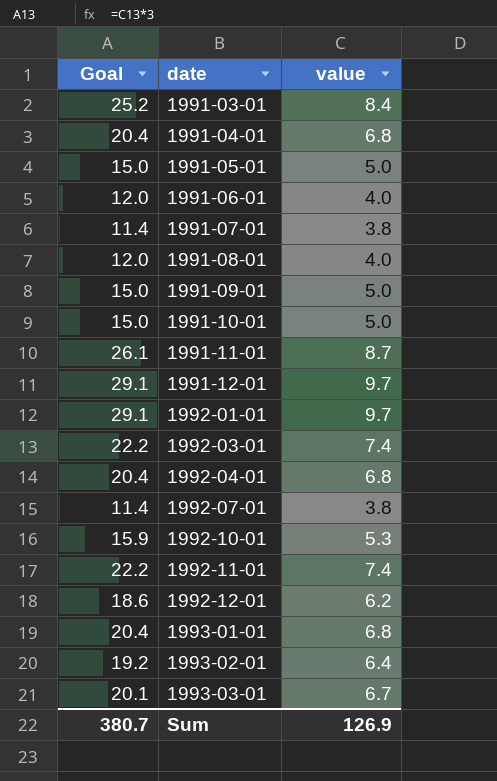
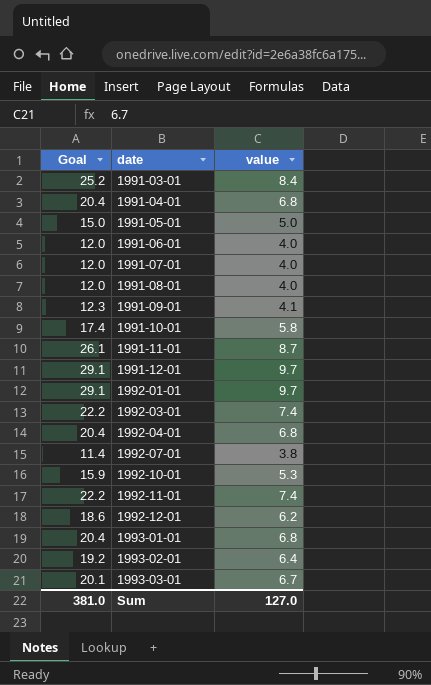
1991-07-01 | Goal: 11.4 -> 12.0
1991-07-01 | value: 3.8 -> 4.0
1991-09-01 | Goal: 15.0 -> 12.3
1991-09-01 | value: 5.0 -> 4.1
1991-10-01 | Goal: 15.0 -> 17.4
1991-10-01 | value: 5.0 -> 5.8
Sum | Goal: 380.7 -> 381.0
Sum | value: 126.9 -> 127.0

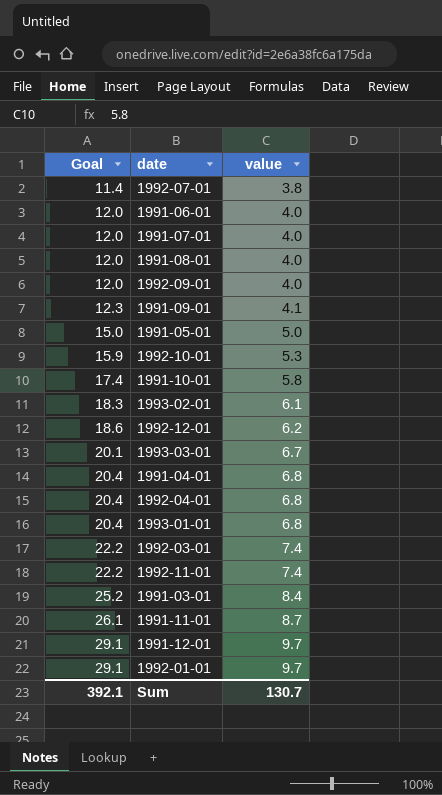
row order: date ascending -> Goal ascending
row 1992-09-01: none -> 12.0 | 4.0
1993-02-01 | Goal: 19.2 -> 18.3
1993-02-01 | value: 6.4 -> 6.1
Sum | Goal: 381.0 -> 392.1
Sum | value: 127.0 -> 130.7

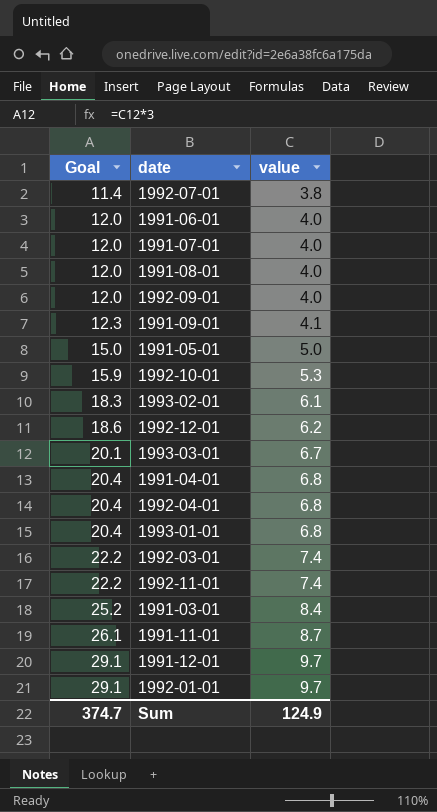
row 1991-10-01: 17.4 | 5.8 -> none
Sum | Goal: 392.1 -> 374.7
Sum | value: 130.7 -> 124.9

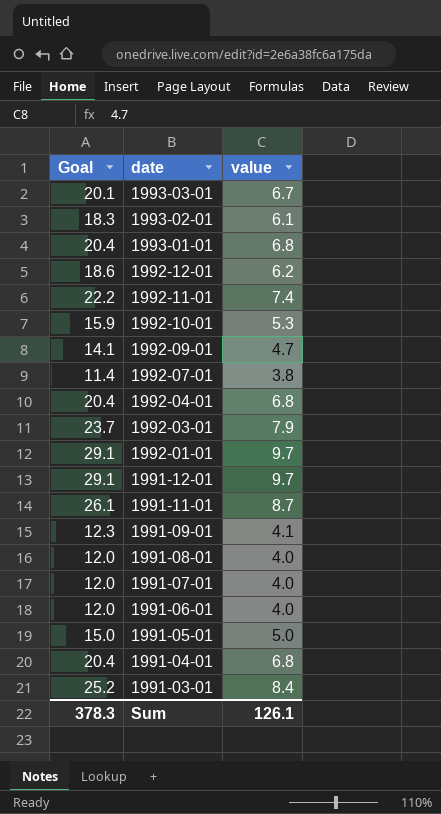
row order: Goal ascending -> date descending
1992-09-01 | Goal: 12.0 -> 14.1
1992-09-01 | value: 4.0 -> 4.7
1992-03-01 | Goal: 22.2 -> 23.7
1992-03-01 | value: 7.4 -> 7.9
Sum | Goal: 374.7 -> 378.3
Sum | value: 124.9 -> 126.1

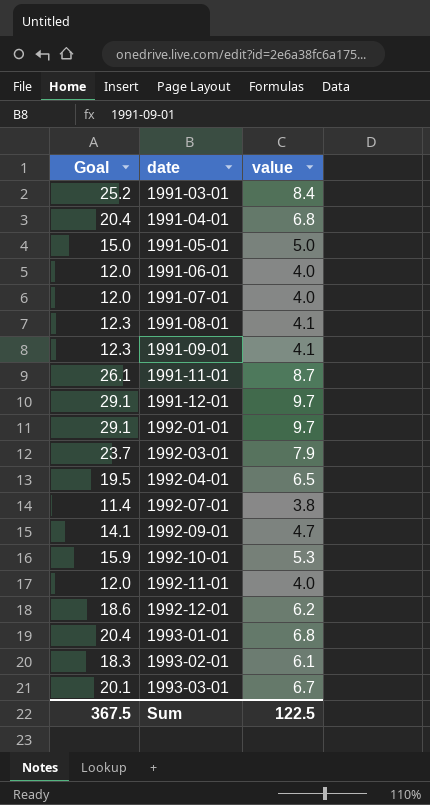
row order: date descending -> date ascending
1991-08-01 | Goal: 12.0 -> 12.3
1991-08-01 | value: 4.0 -> 4.1
1992-04-01 | Goal: 20.4 -> 19.5
1992-04-01 | value: 6.8 -> 6.5
1992-11-01 | Goal: 22.2 -> 12.0
1992-11-01 | value: 7.4 -> 4.0
Sum | Goal: 378.3 -> 367.5
Sum | value: 126.1 -> 122.5

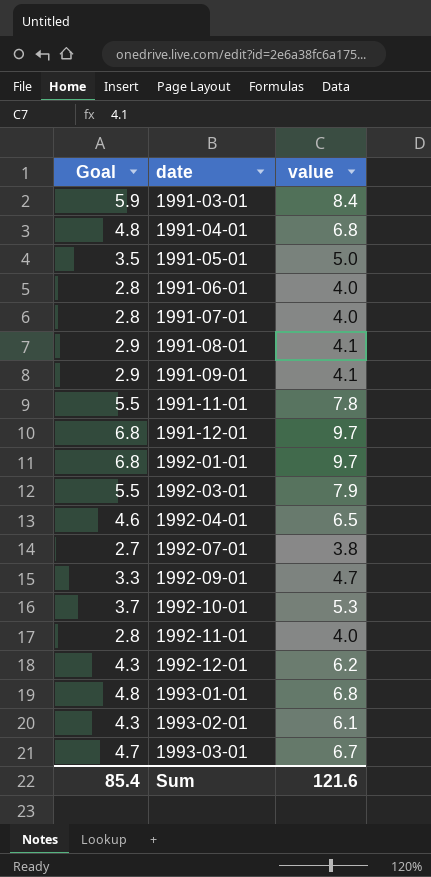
column Goal | formula: [value] * 3 -> [value] * 0.7
1991-11-01 | value: 8.7 -> 7.8
Sum | Goal: 367.5 -> 85.4
Sum | value: 122.5 -> 121.6

